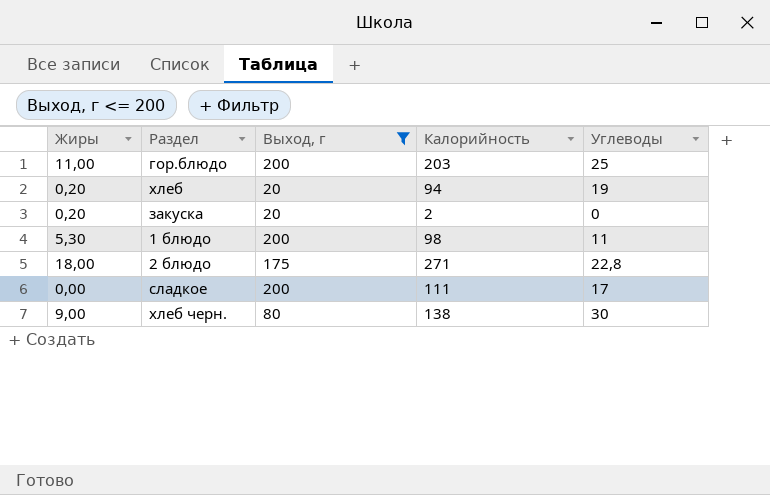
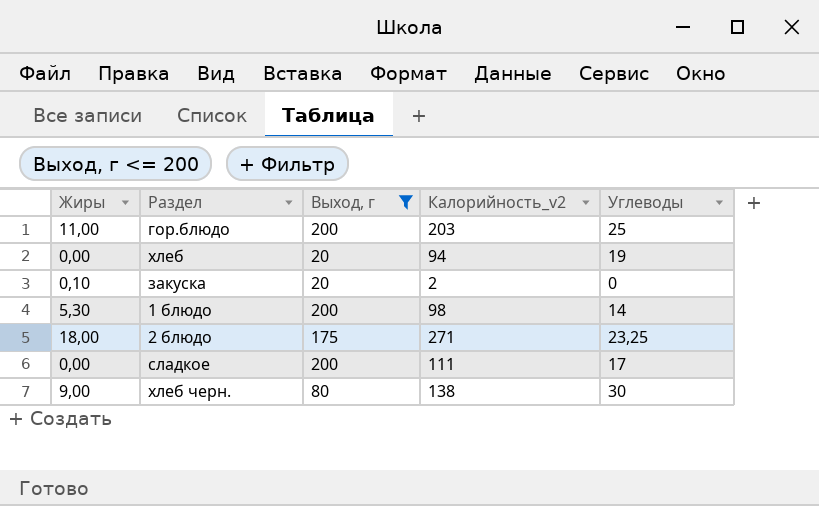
column name: Калорийность -> Калорийность_v2
хлеб | Жиры: 0,20 -> 0,00
закуска | Жиры: 0,20 -> 0,10
1 блюдо | Углеводы: 11 -> 14
2 блюдо | Углеводы: 22,8 -> 23,25

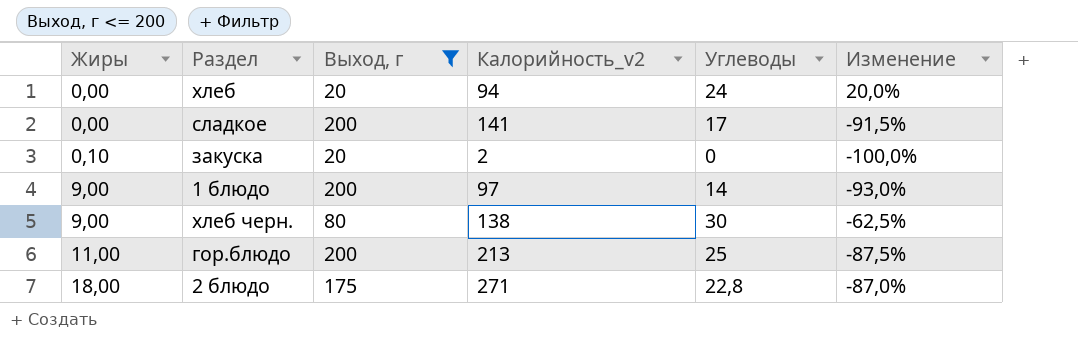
row order: none -> Жиры ascending
column Изменение | formula: none -> ([Углеводы] - [Выход, г]) / [Выход, г]
хлеб | Углеводы: 19 -> 24
сладкое | Калорийность_v2: 111 -> 141
1 блюдо | Жиры: 5,30 -> 9,00
1 блюдо | Калорийность_v2: 98 -> 97
гор.блюдо | Калорийность_v2: 203 -> 213
2 блюдо | Углеводы: 23,25 -> 22,8

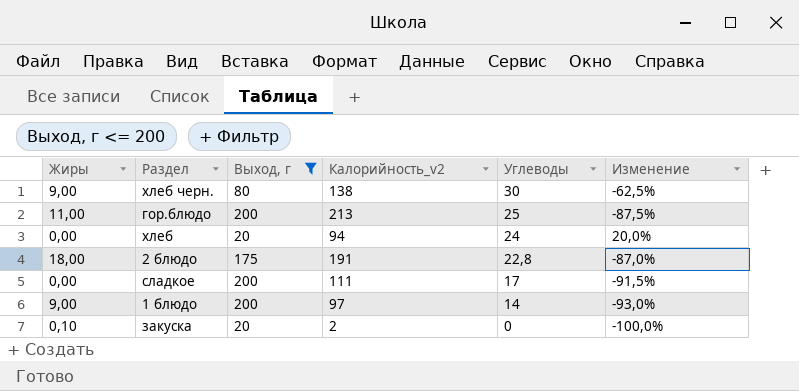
row order: Жиры ascending -> Углеводы descending
2 блюдо | Калорийность_v2: 271 -> 191
сладкое | Калорийность_v2: 141 -> 111

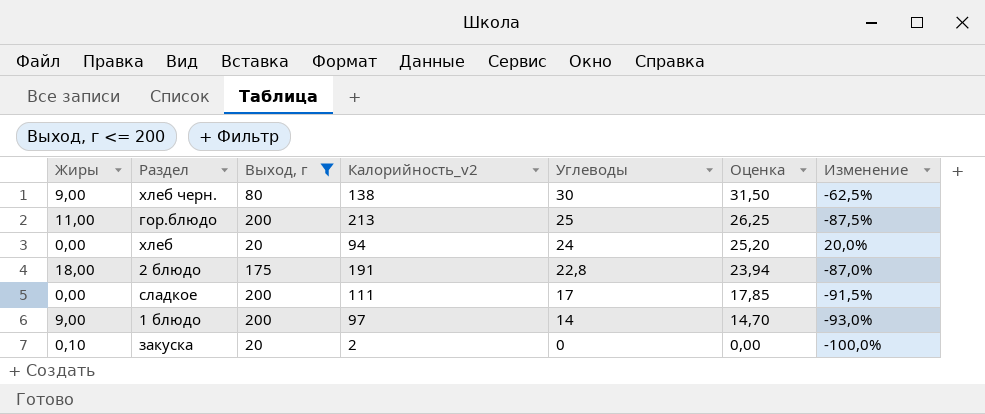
column Оценка | formula: none -> [Углеводы] * 1,05

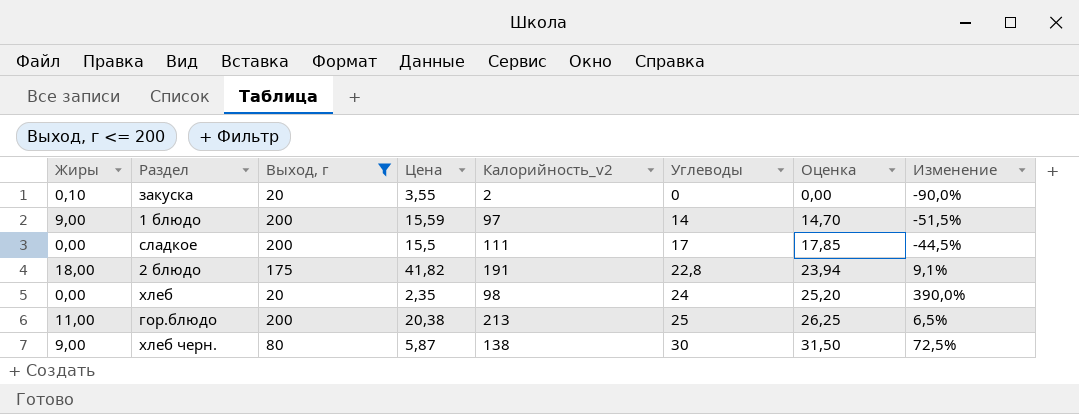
row order: Углеводы descending -> Углеводы ascending
column Цена | position: none -> 4
column Изменение | formula: ([Углеводы] - [Выход, г]) / [Выход, г] -> ([Калорийность_v2] - [Выход, г]) / [Выход, г]
хлеб | Калорийность_v2: 94 -> 98

